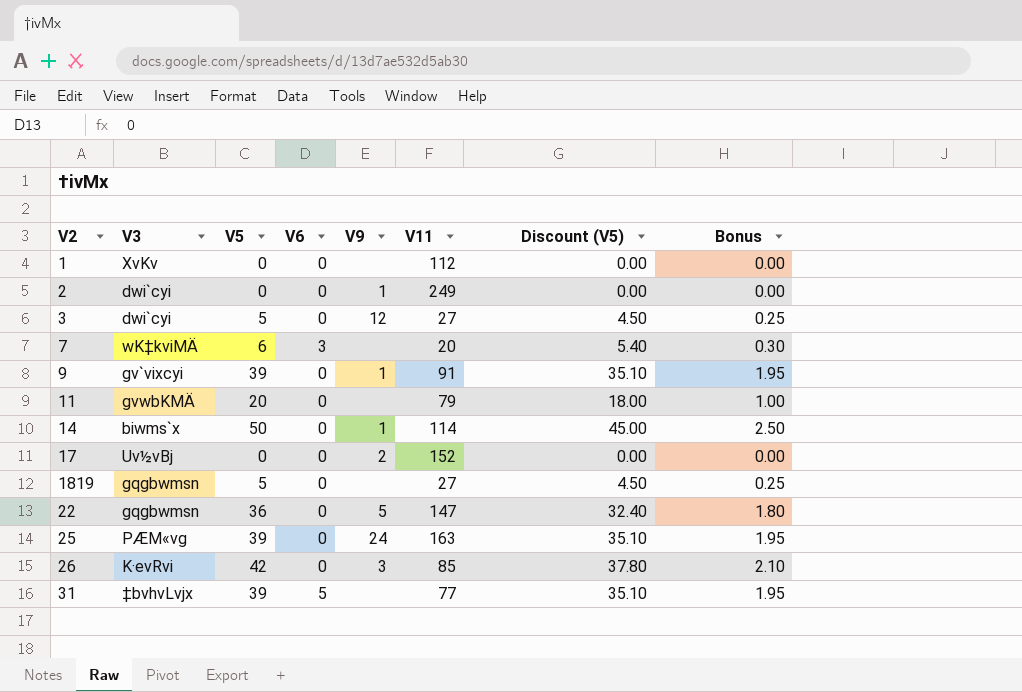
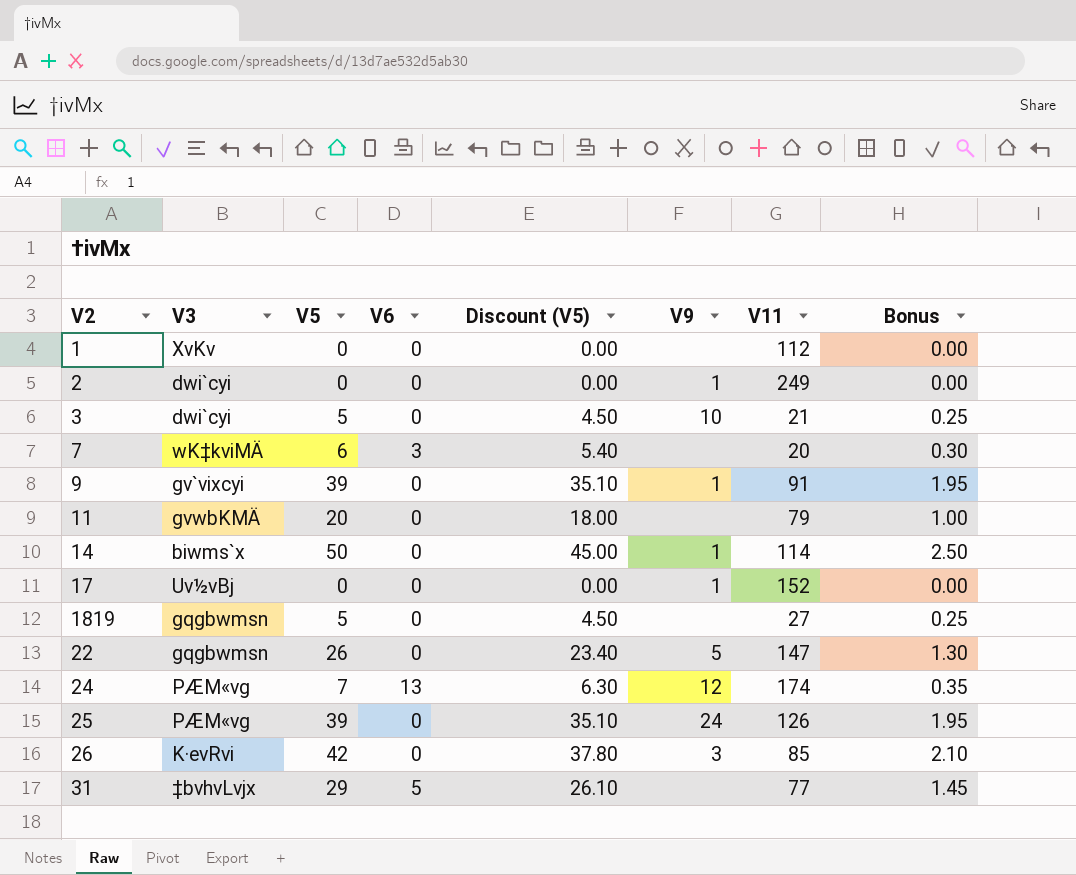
column Discount (V5) | position: 7 -> 5
3 | V9: 12 -> 10
3 | V11: 27 -> 21
17 | V9: 2 -> 1
22 | V5: 36 -> 26
22 | Discount (V5): 32.40 -> 23.40
22 | Bonus: 1.80 -> 1.30
row 24: none -> PÆM«vg | 7 | 13 | 6.30 | 12 | 174 | 0.35
25 | V11: 163 -> 126
31 | V5: 39 -> 29
31 | Discount (V5): 35.10 -> 26.10
31 | Bonus: 1.95 -> 1.45

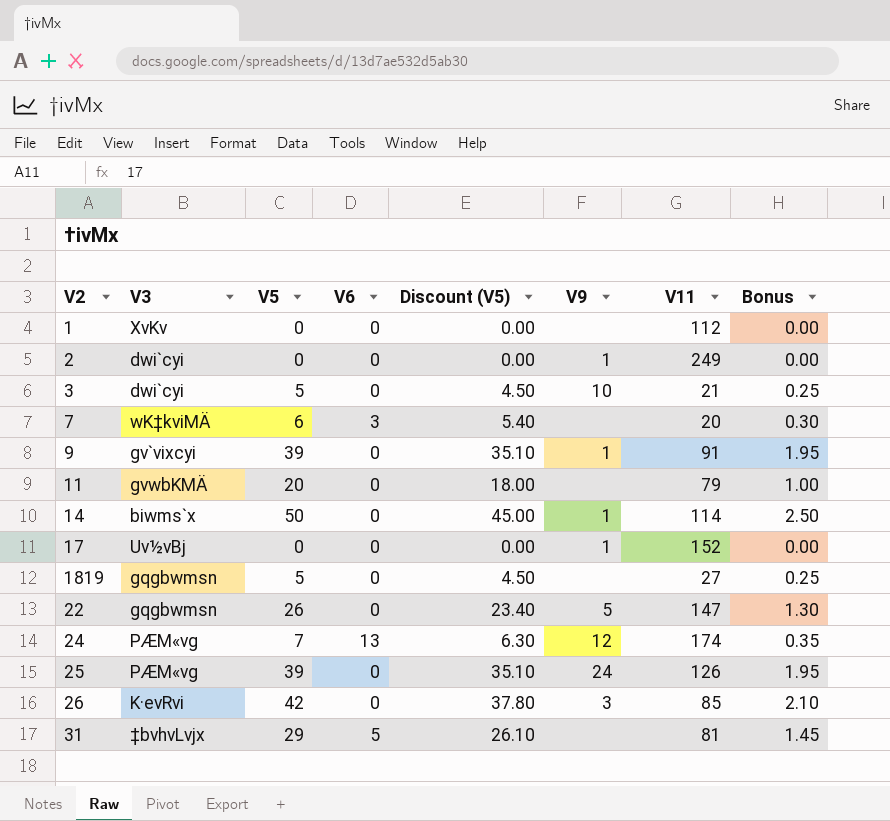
31 | V11: 77 -> 81

